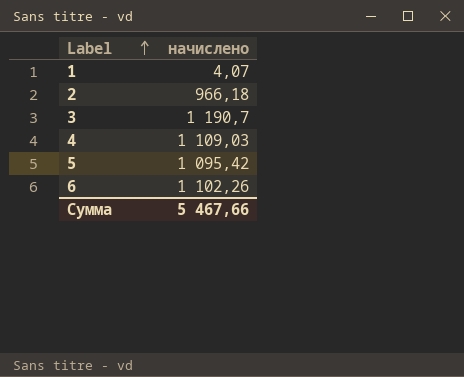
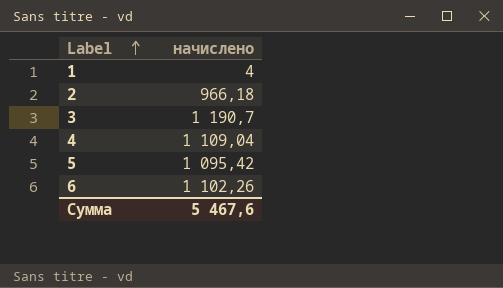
1 | начислено: 4,07 -> 4
4 | начислено: 1 109,03 -> 1 109,04
Сумма | начислено: 5 467,66 -> 5 467,6

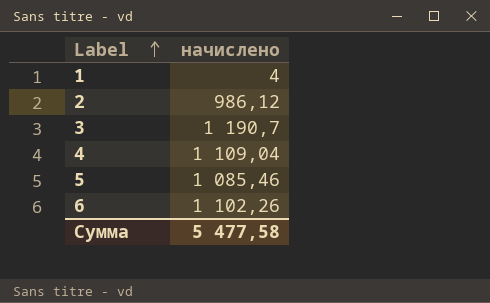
2 | начислено: 966,18 -> 986,12
5 | начислено: 1 095,42 -> 1 085,46
Сумма | начислено: 5 467,6 -> 5 477,58

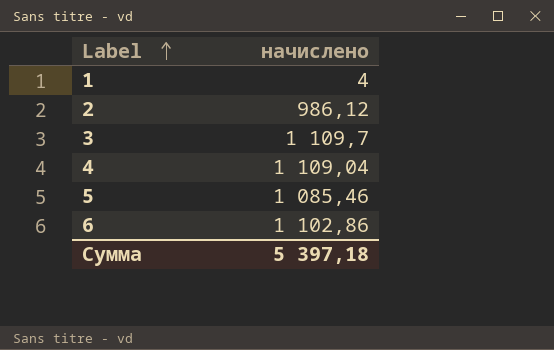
3 | начислено: 1 190,7 -> 1 109,7
6 | начислено: 1 102,26 -> 1 102,86
Сумма | начислено: 5 477,58 -> 5 397,18

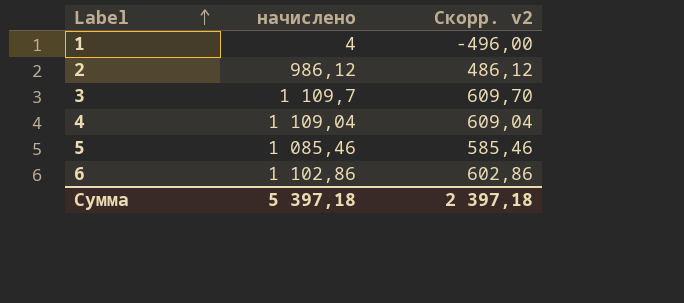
column Скорр. v2 | formula: none -> [начислено] - 500

